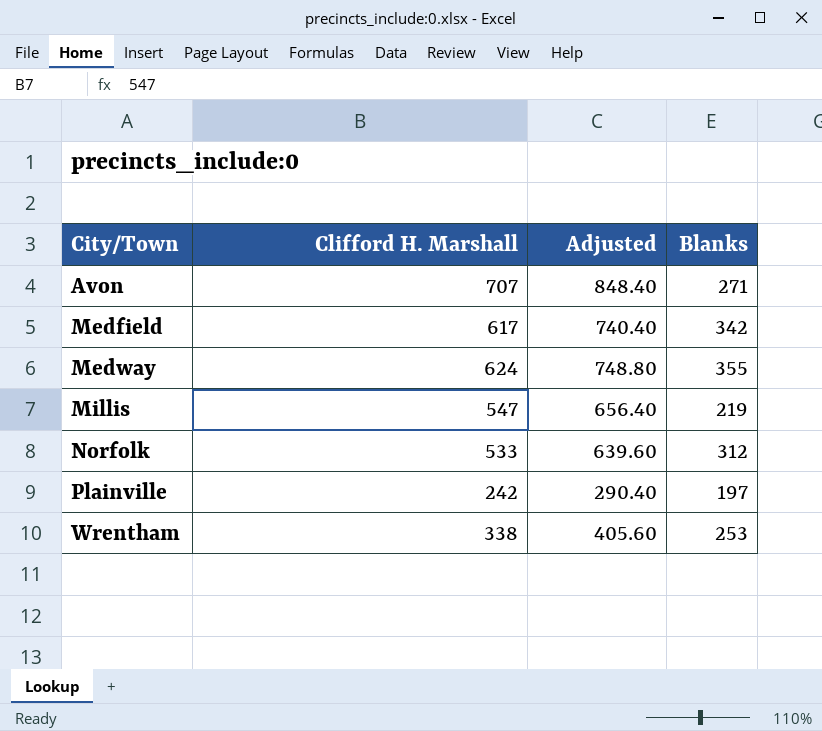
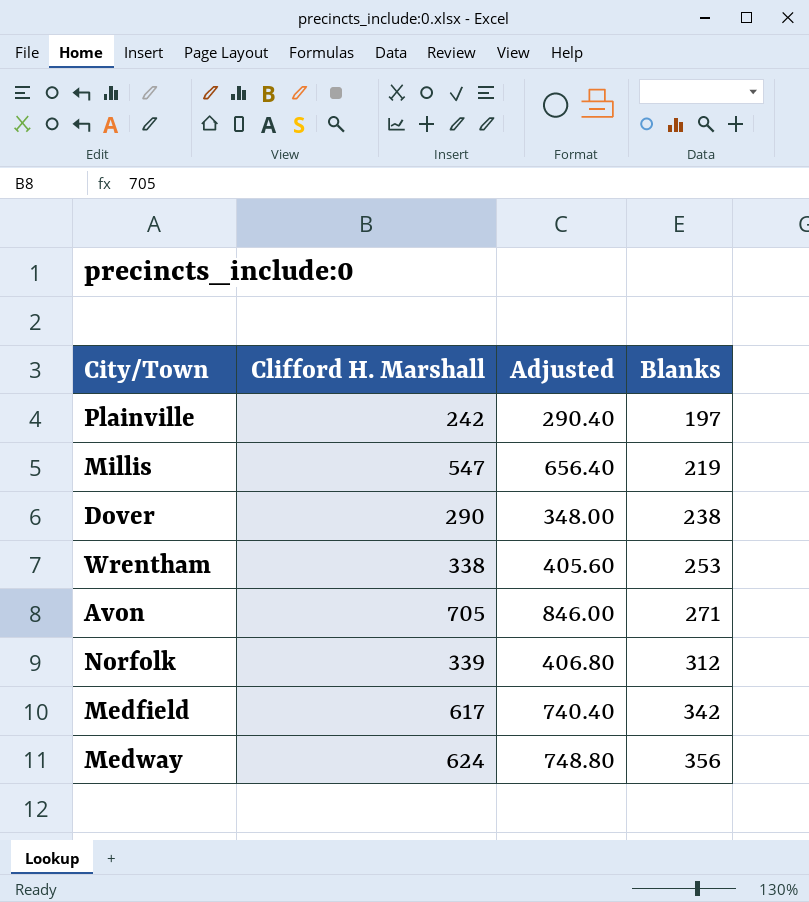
row order: City/Town ascending -> Blanks ascending
row Dover: none -> 290 | 348.00 | 238
Avon | Clifford H. Marshall: 707 -> 705
Avon | Adjusted: 848.40 -> 846.00
Norfolk | Clifford H. Marshall: 533 -> 339
Norfolk | Adjusted: 639.60 -> 406.80
Medway | Blanks: 355 -> 356

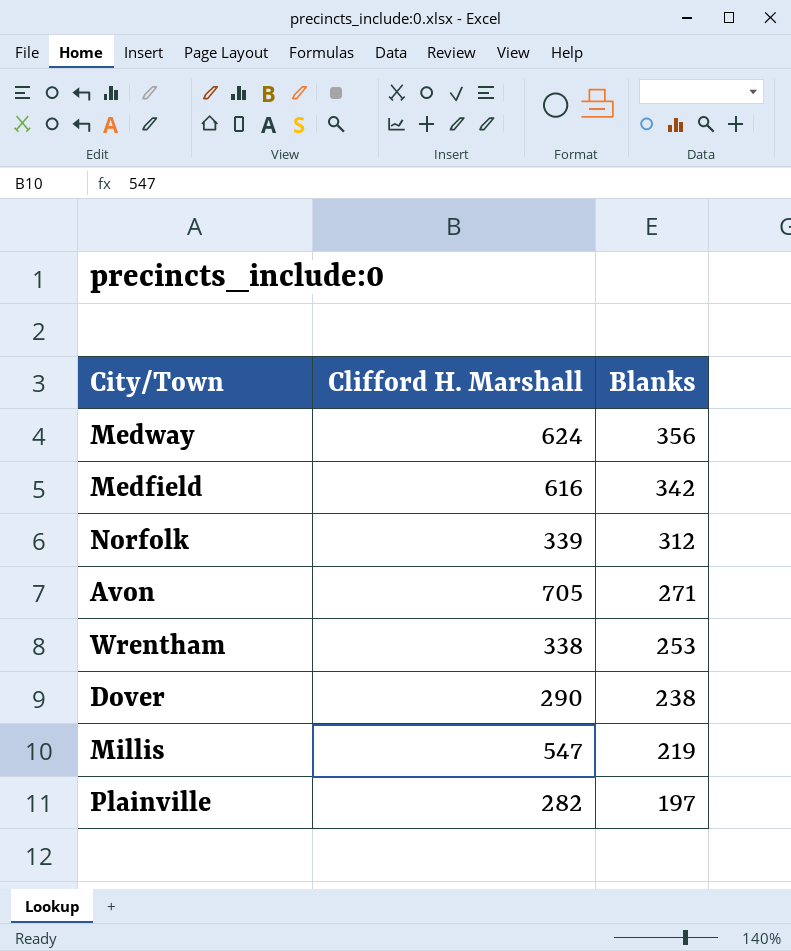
row order: Blanks ascending -> Blanks descending
column Adjusted | formula: [Clifford H. Marshall] * 1.2 -> none
Medfield | Clifford H. Marshall: 617 -> 616
Plainville | Clifford H. Marshall: 242 -> 282

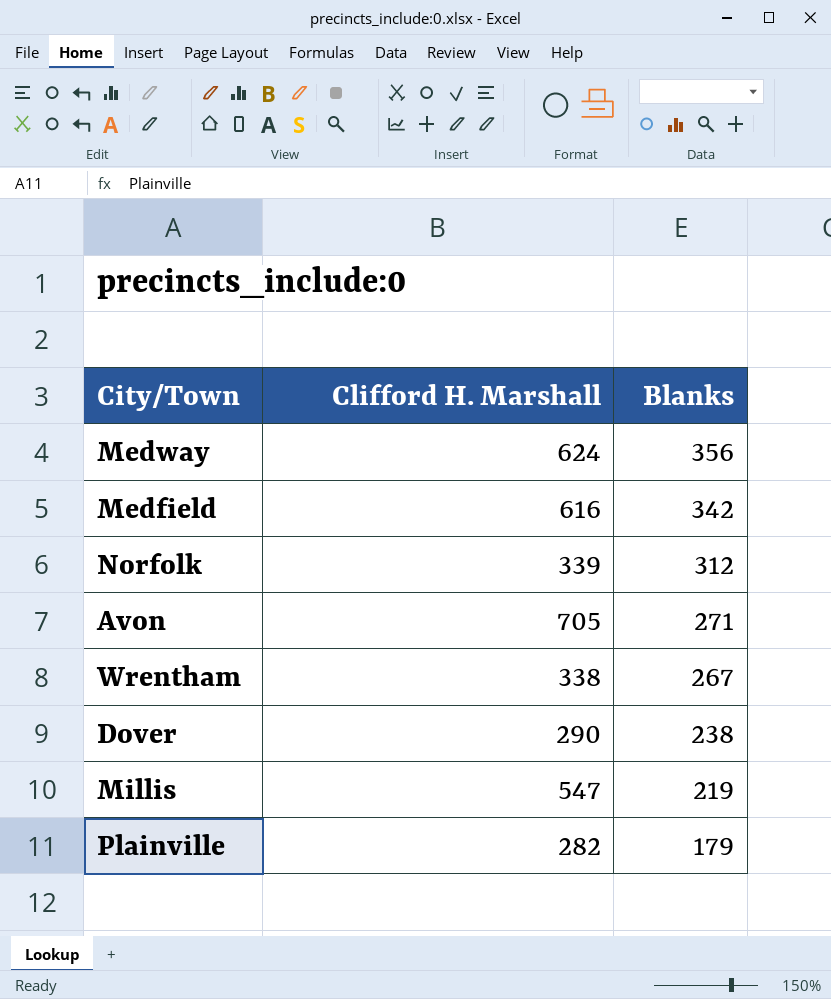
Wrentham | Blanks: 253 -> 267
Plainville | Blanks: 197 -> 179

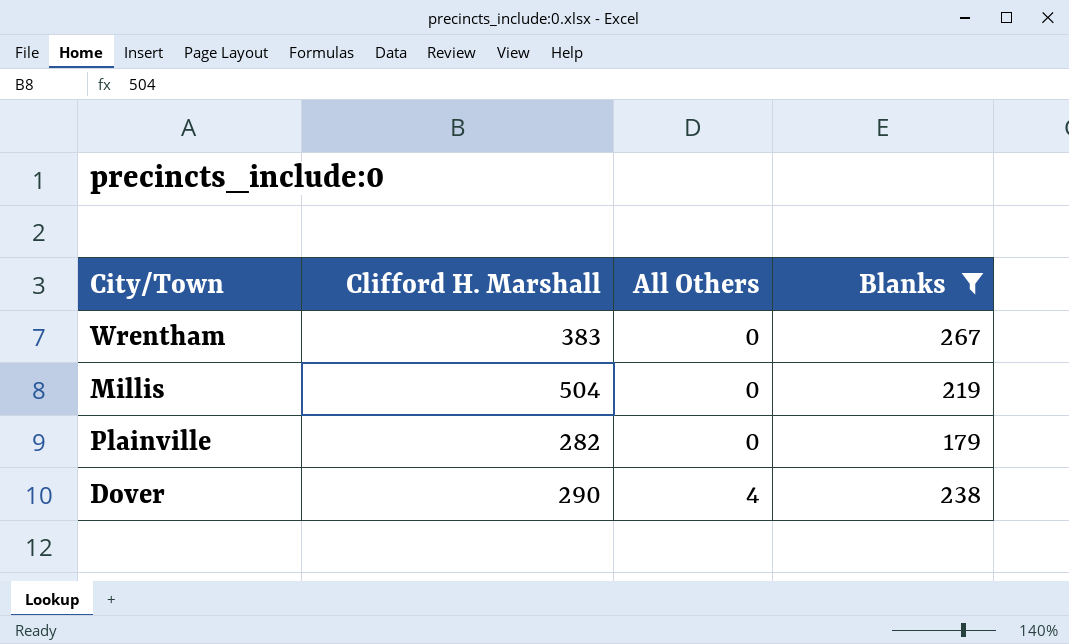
filter: none -> Blanks <= 267
row order: Blanks descending -> All Others ascending
column All Others | position: none -> 3
Wrentham | Clifford H. Marshall: 338 -> 383
Millis | Clifford H. Marshall: 547 -> 504

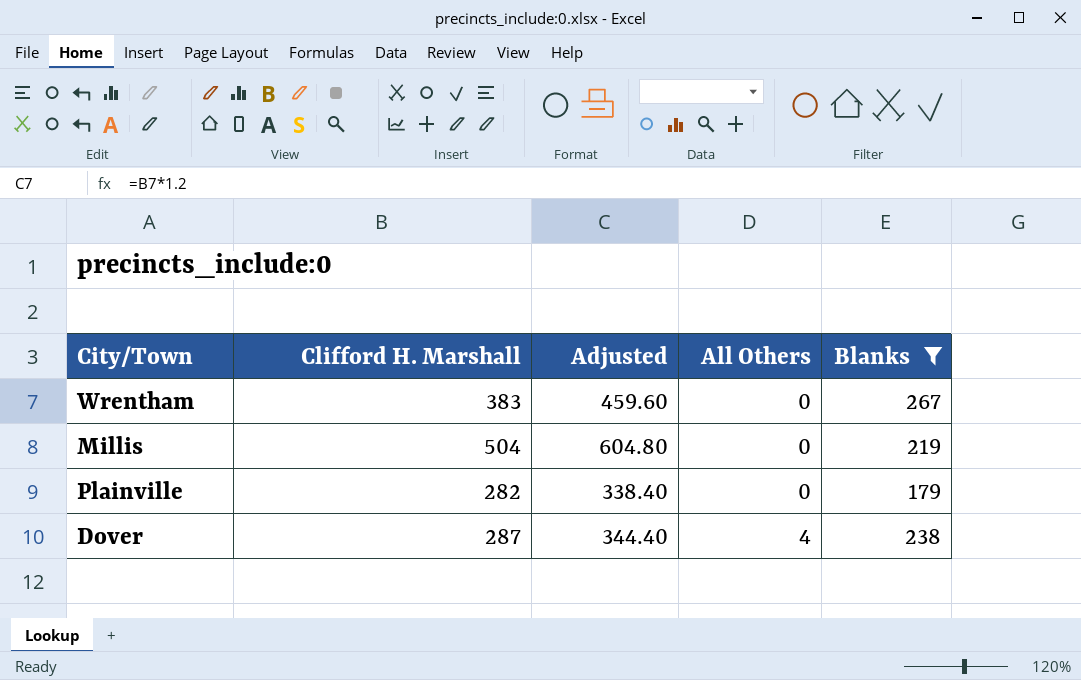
column Adjusted | formula: none -> [Clifford H. Marshall] * 1.2
Dover | Clifford H. Marshall: 290 -> 287

